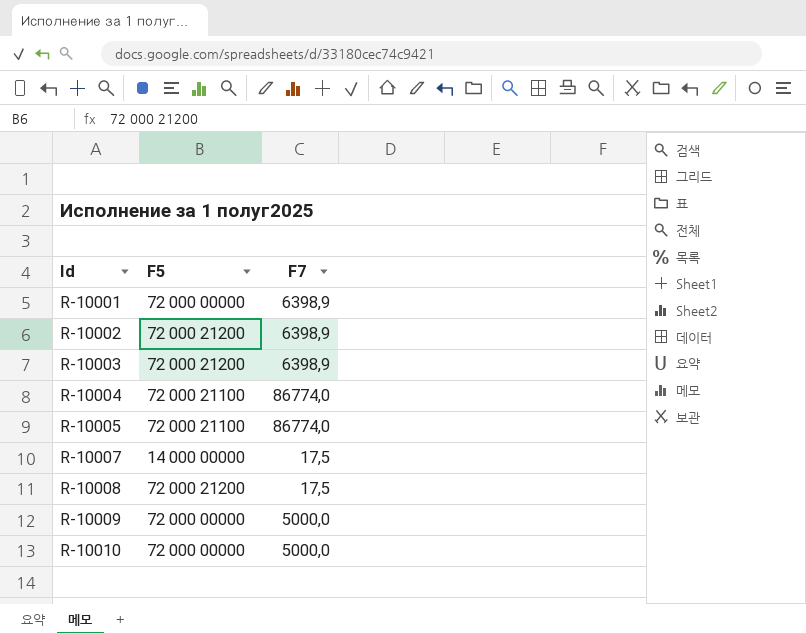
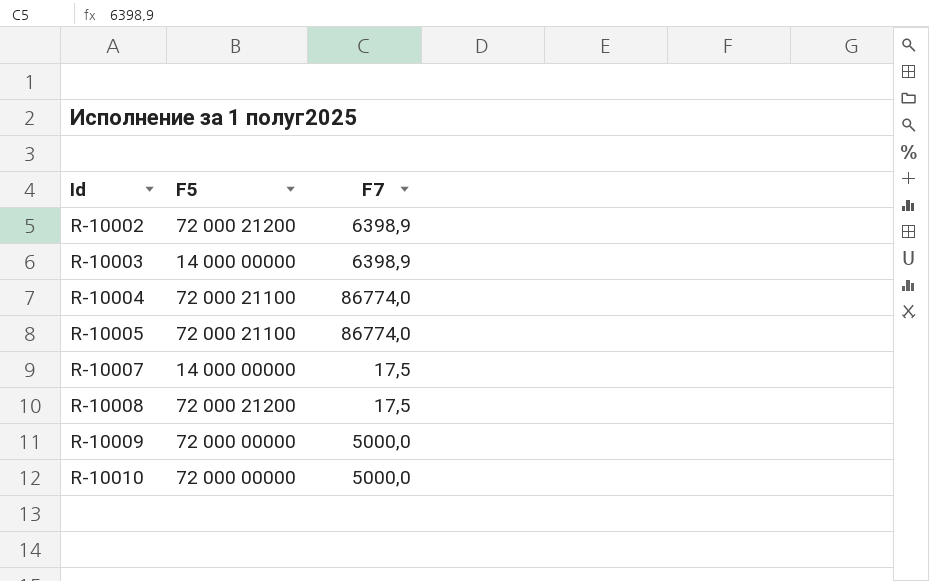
row R-10001: 72 000 00000 | 6398,9 -> none
R-10003 | F5: 72 000 21200 -> 14 000 00000

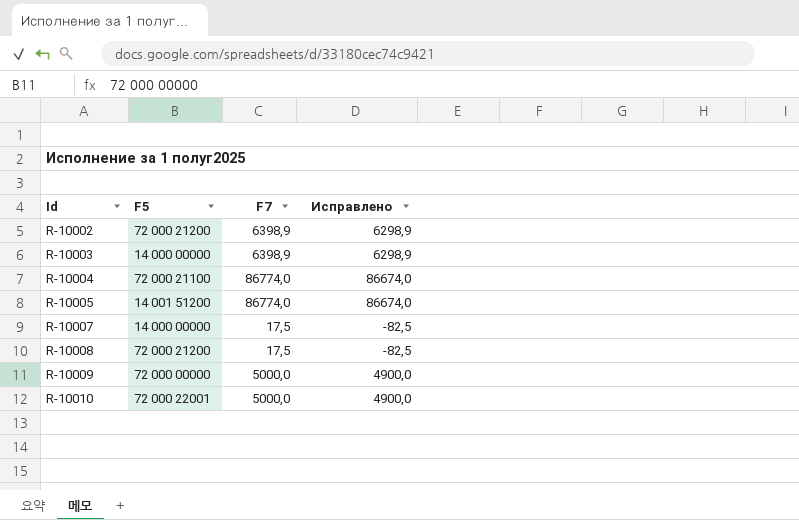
column Исправлено | formula: none -> [F7] - 100
R-10005 | F5: 72 000 21100 -> 14 001 51200
R-10010 | F5: 72 000 00000 -> 72 000 22001

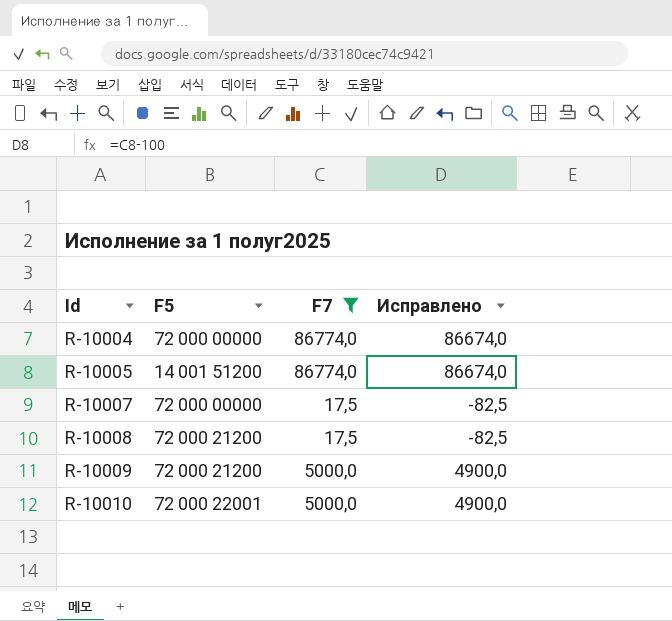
filter: none -> F7 != 6398,9
R-10004 | F5: 72 000 21100 -> 72 000 00000
R-10007 | F5: 14 000 00000 -> 72 000 00000
R-10009 | F5: 72 000 00000 -> 72 000 21200

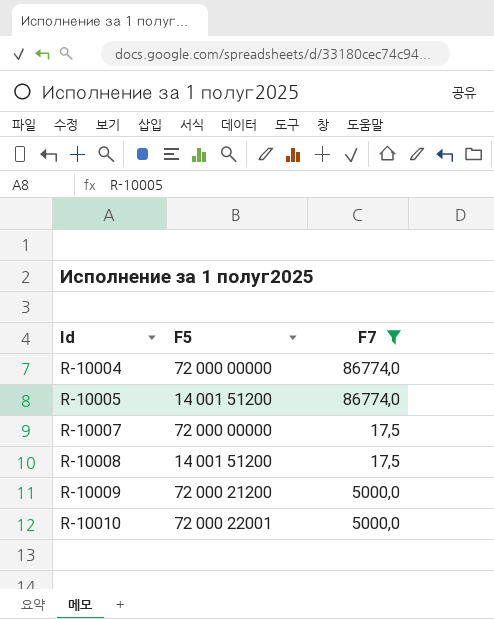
column Исправлено | formula: [F7] - 100 -> none
R-10008 | F5: 72 000 21200 -> 14 001 51200

